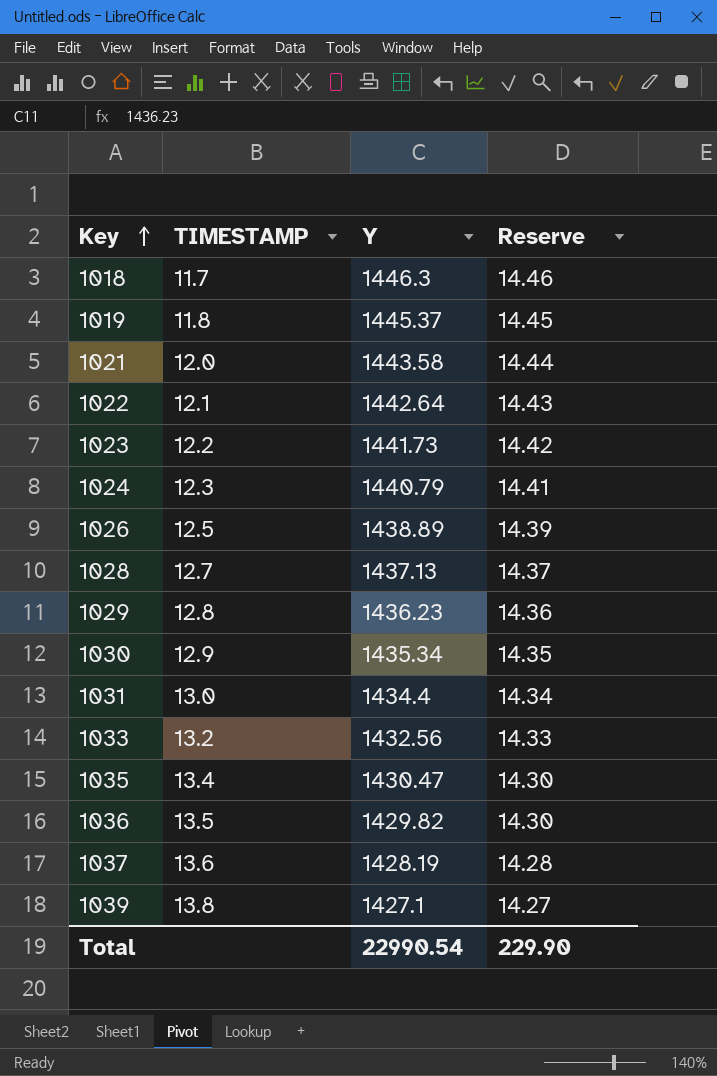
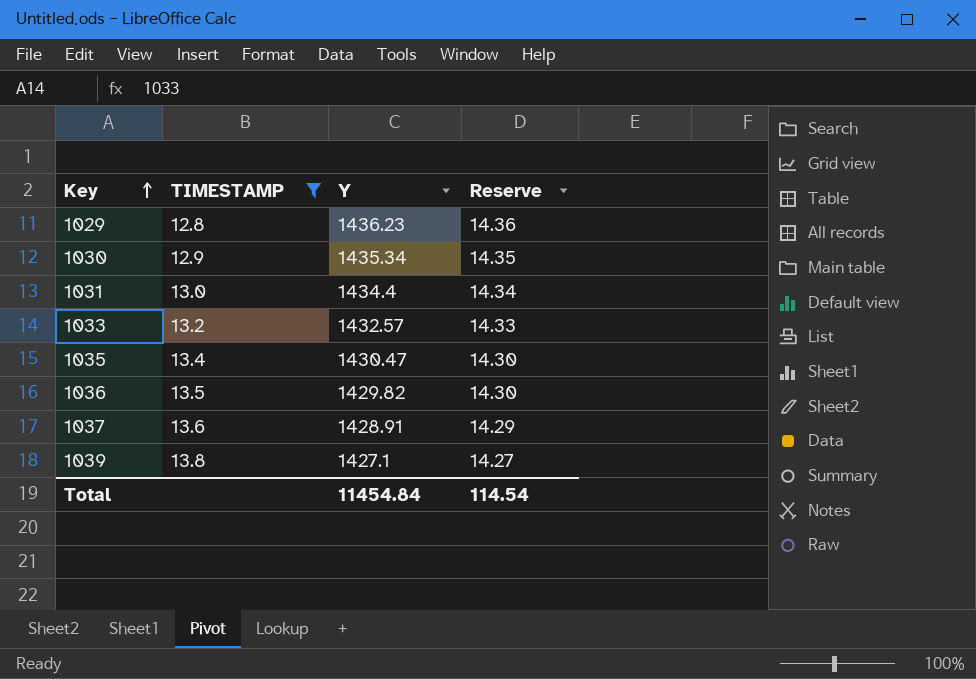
filter: none -> TIMESTAMP >= 12.8
1033 | Y: 1432.56 -> 1432.57
1037 | Y: 1428.19 -> 1428.91
1037 | Reserve: 14.28 -> 14.29
Total | Y: 22990.54 -> 11454.84
Total | Reserve: 229.90 -> 114.54

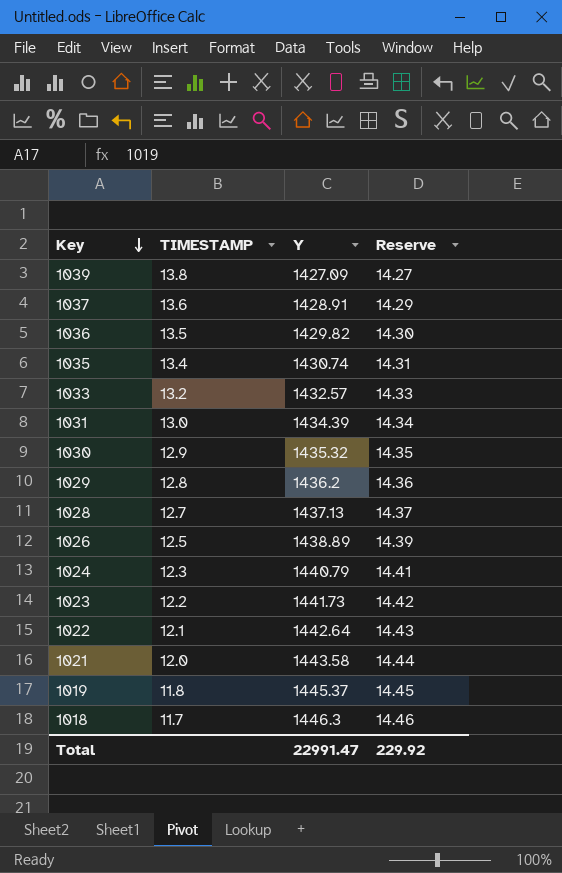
filter: TIMESTAMP >= 12.8 -> none
row order: Key ascending -> Key descending
1039 | Y: 1427.1 -> 1427.09
1035 | Y: 1430.47 -> 1430.74
1035 | Reserve: 14.30 -> 14.31
1031 | Y: 1434.4 -> 1434.39
1030 | Y: 1435.34 -> 1435.32
1029 | Y: 1436.23 -> 1436.2
Total | Y: 11454.84 -> 22991.47
Total | Reserve: 114.54 -> 229.92

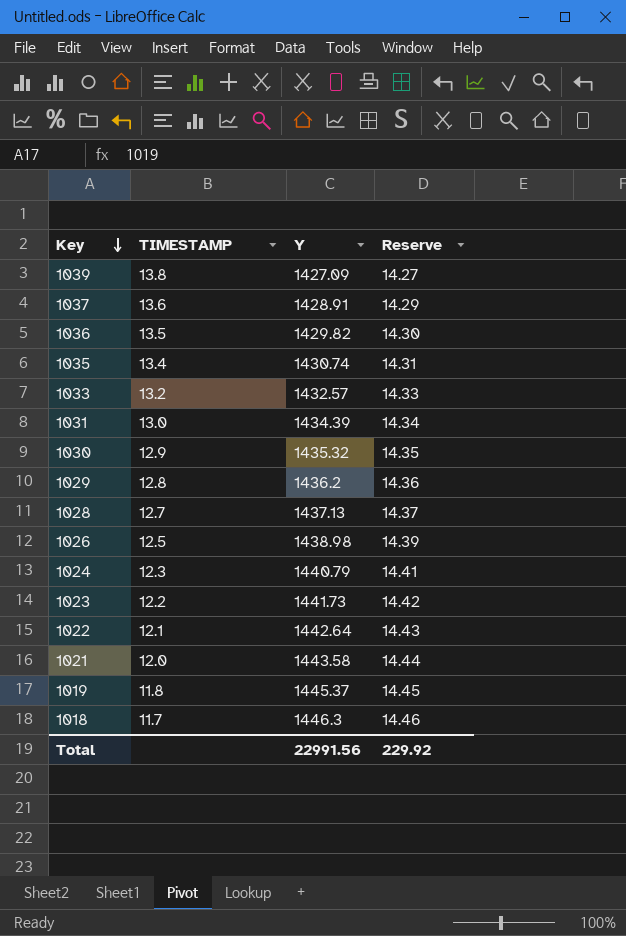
1026 | Y: 1438.89 -> 1438.98
Total | Y: 22991.47 -> 22991.56

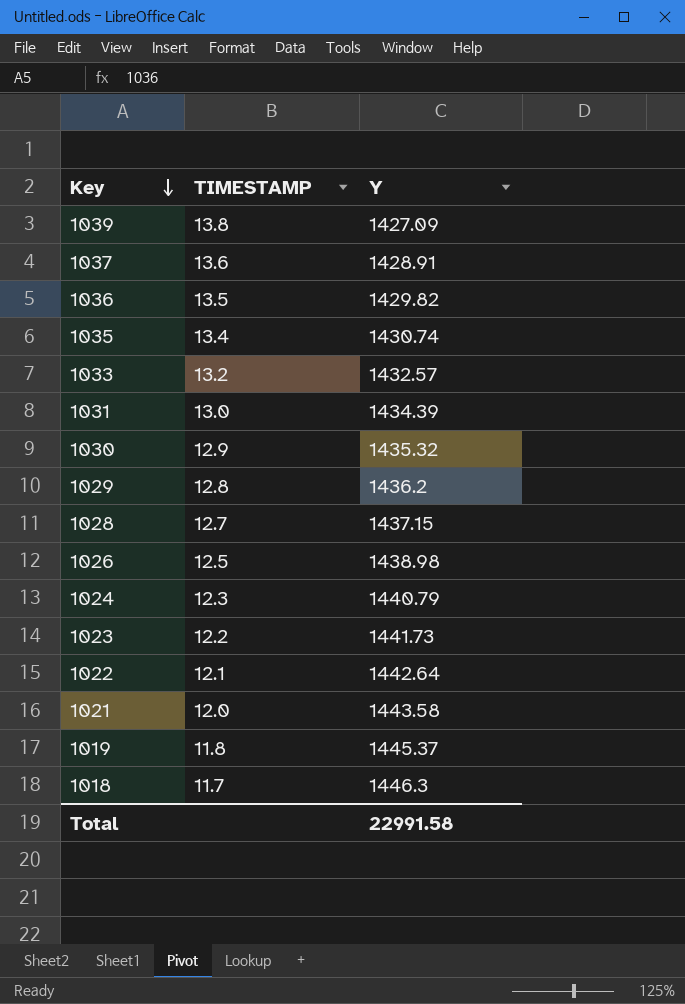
column Reserve | formula: [Y] * 0.01 -> none
1028 | Y: 1437.13 -> 1437.15
Total | Y: 22991.56 -> 22991.58

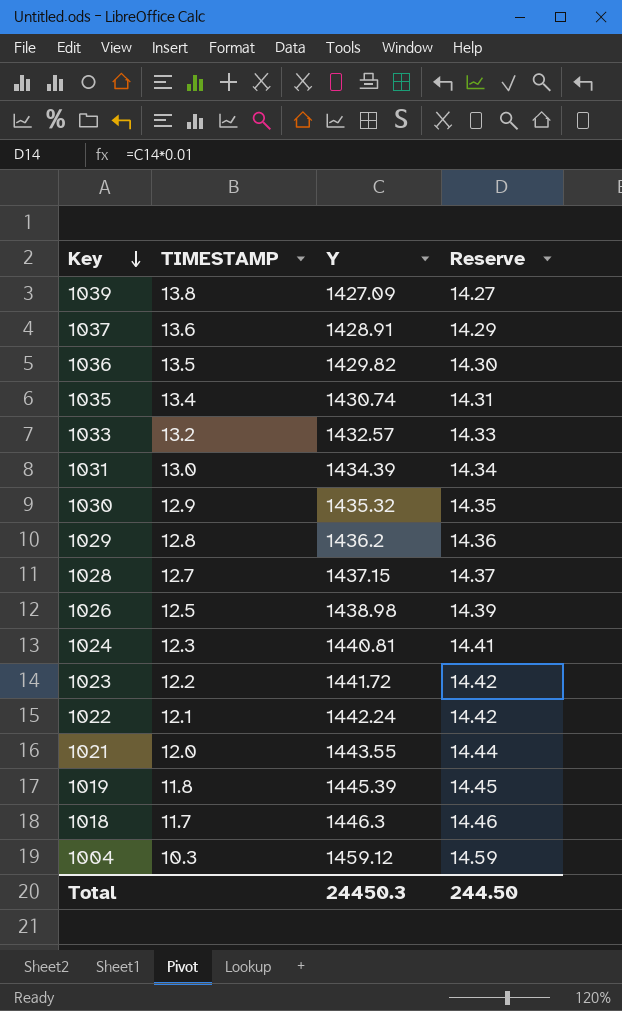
column Reserve | formula: none -> [Y] * 0.01
1024 | Y: 1440.79 -> 1440.81
1023 | Y: 1441.73 -> 1441.72
1022 | Y: 1442.64 -> 1442.24
1021 | Y: 1443.58 -> 1443.55
1019 | Y: 1445.37 -> 1445.39
row 1004: none -> 10.3 | 1459.12 | 14.59
Total | Y: 22991.58 -> 24450.3

